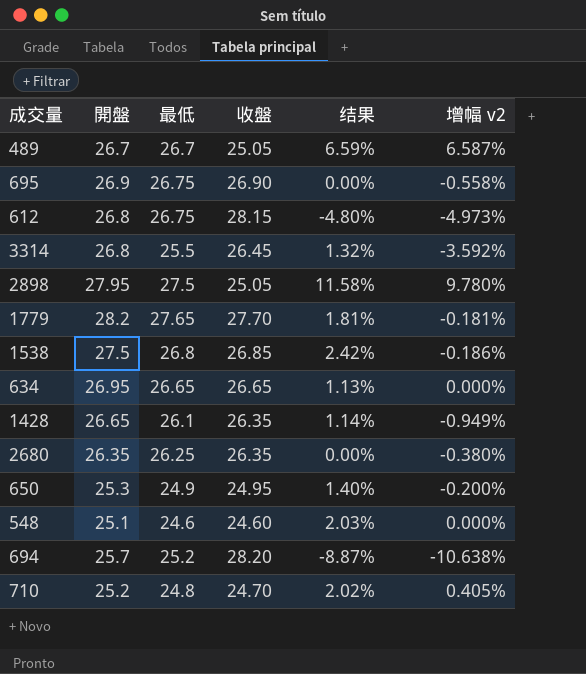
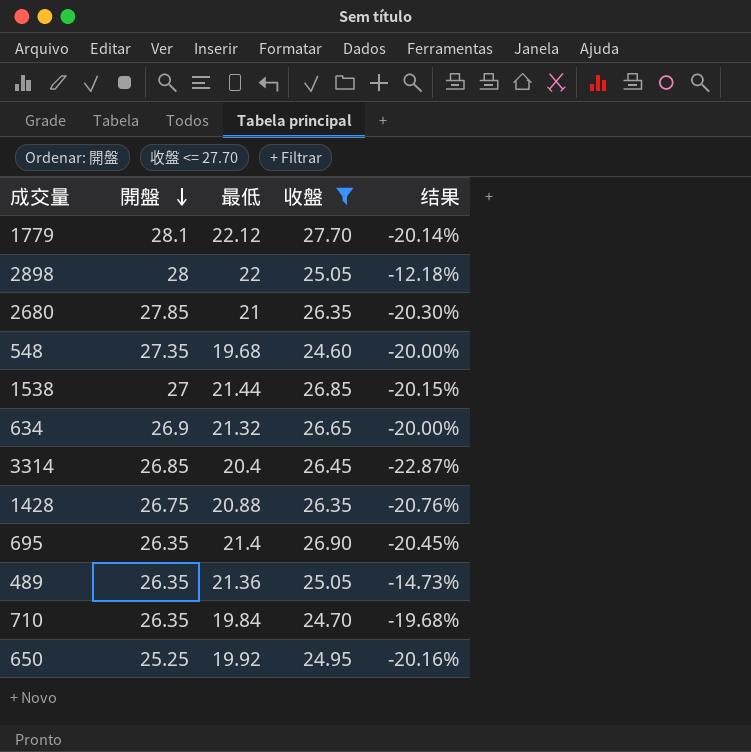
filter: none -> 收盤 <= 27.70
row order: none -> 開盤 descending
column 增幅 v2 | formula: ([最低] - [收盤]) / [收盤] -> none
column 结果 | formula: ([開盤] - [收盤]) / [收盤] -> ([最低] - [收盤]) / [收盤]
1779 | 開盤: 28.2 -> 28.1
1779 | 最低: 27.65 -> 22.12
2898 | 開盤: 27.95 -> 28
2898 | 最低: 27.5 -> 22
2680 | 開盤: 26.35 -> 27.85
2680 | 最低: 26.25 -> 21
548 | 開盤: 25.1 -> 27.35
548 | 最低: 24.6 -> 19.68
1538 | 開盤: 27.5 -> 27
1538 | 最低: 26.8 -> 21.44
634 | 開盤: 26.95 -> 26.9
634 | 最低: 26.65 -> 21.32
3314 | 開盤: 26.8 -> 26.85
3314 | 最低: 25.5 -> 20.4
1428 | 開盤: 26.65 -> 26.75
1428 | 最低: 26.1 -> 20.88
695 | 開盤: 26.9 -> 26.35
695 | 最低: 26.75 -> 21.4
489 | 開盤: 26.7 -> 26.35
489 | 最低: 26.7 -> 21.36
710 | 開盤: 25.2 -> 26.35
710 | 最低: 24.8 -> 19.84
650 | 開盤: 25.3 -> 25.25
650 | 最低: 24.9 -> 19.92

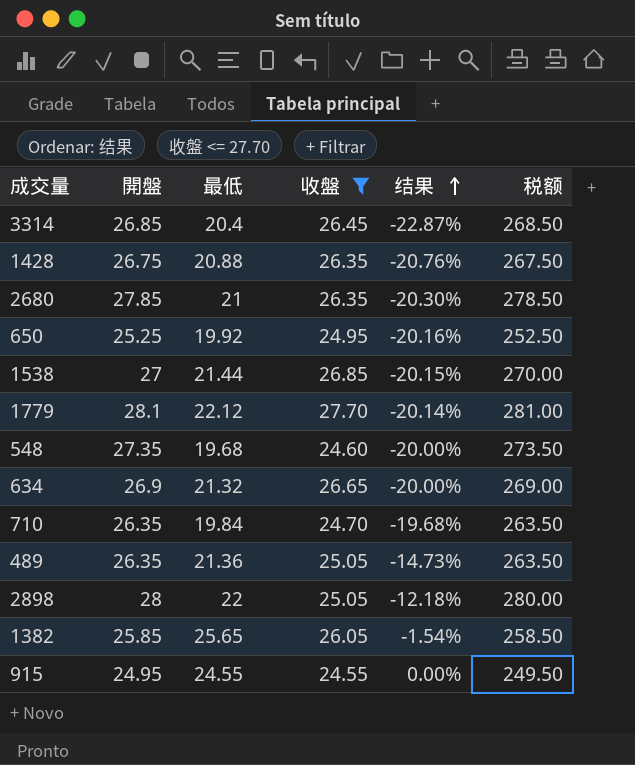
row order: 開盤 descending -> 结果 ascending
column 税额 | formula: none -> [開盤] * 10
row 695: 26.35 | 21.4 | 26.90 | -20.45% -> none
row 1382: none -> 25.85 | 25.65 | 26.05 | -1.54% | 258.50
row 915: none -> 24.95 | 24.55 | 24.55 | 0.00% | 249.50

